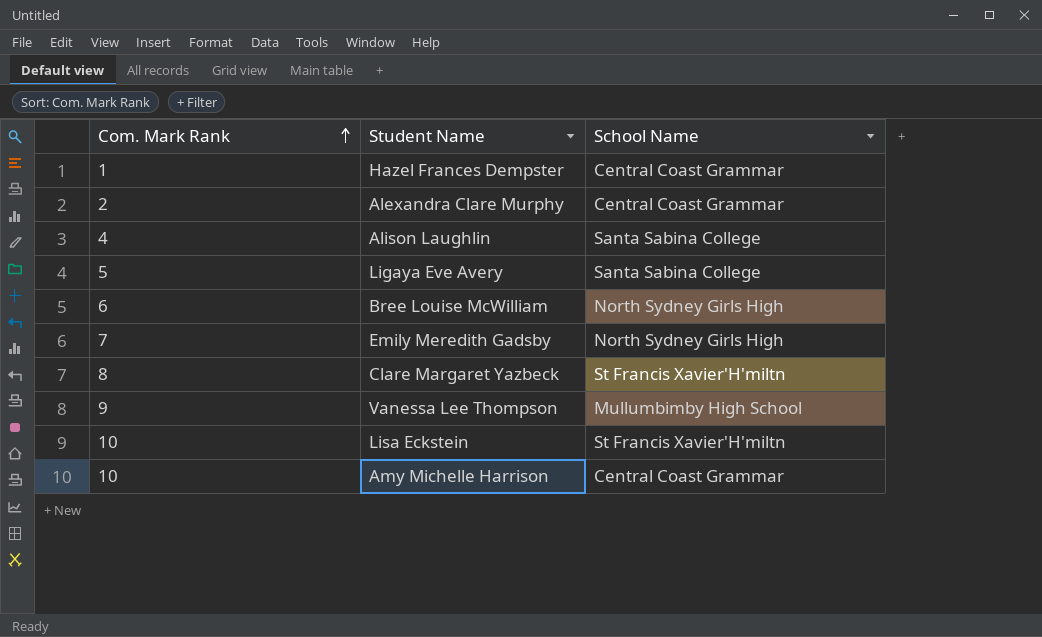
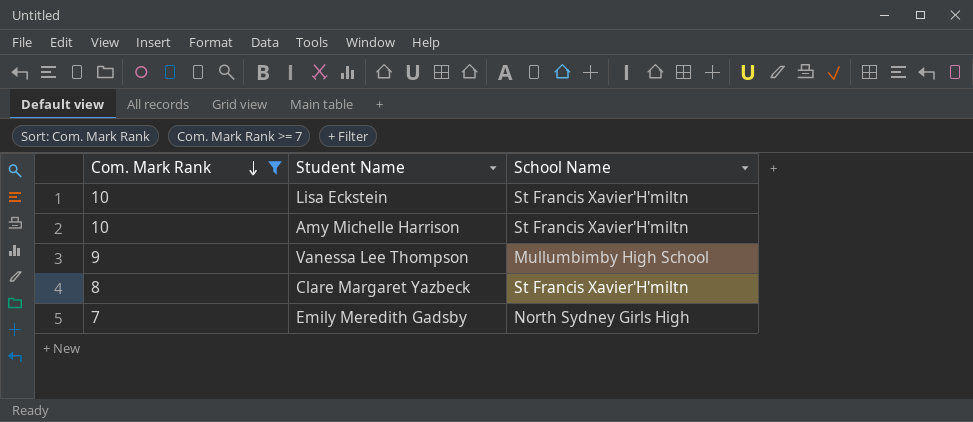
filter: none -> Com. Mark Rank >= 7
row order: Com. Mark Rank ascending -> Com. Mark Rank descending
Amy Michelle Harrison | School Name: Central Coast Grammar -> St Francis Xavier'H'miltn

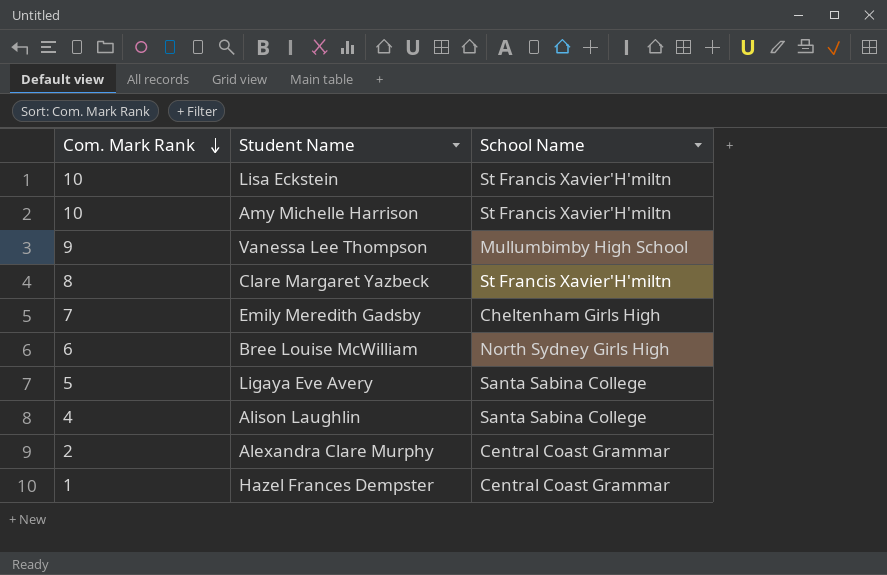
filter: Com. Mark Rank >= 7 -> none
Emily Meredith Gadsby | School Name: North Sydney Girls High -> Cheltenham Girls High

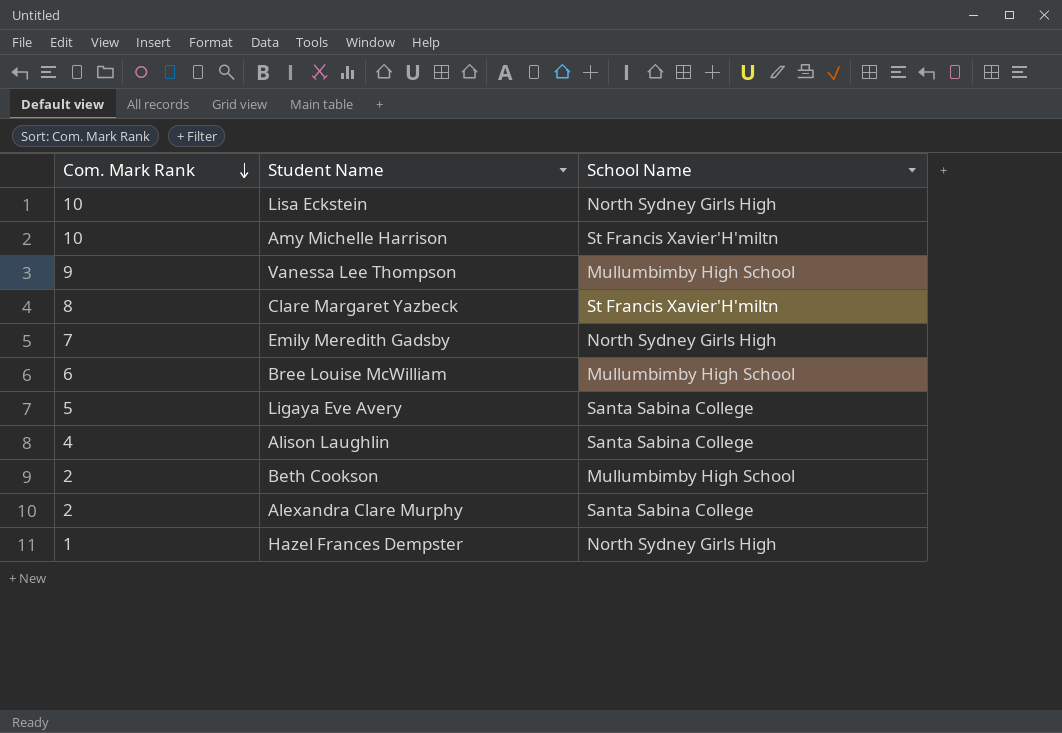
Lisa Eckstein | School Name: St Francis Xavier'H'miltn -> North Sydney Girls High
Emily Meredith Gadsby | School Name: Cheltenham Girls High -> North Sydney Girls High
Bree Louise McWilliam | School Name: North Sydney Girls High -> Mullumbimby High School
row Beth Cookson: none -> 2 | Mullumbimby High School
Alexandra Clare Murphy | School Name: Central Coast Grammar -> Santa Sabina College
Hazel Frances Dempster | School Name: Central Coast Grammar -> North Sydney Girls High

